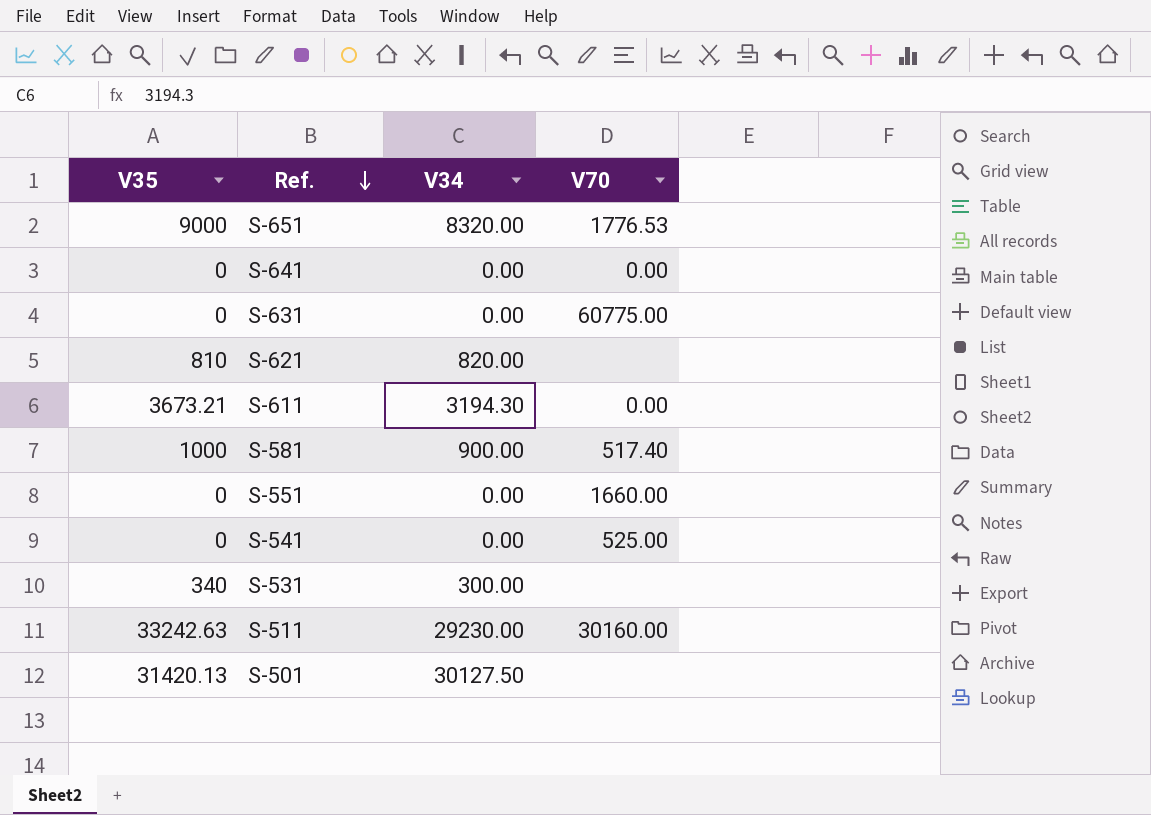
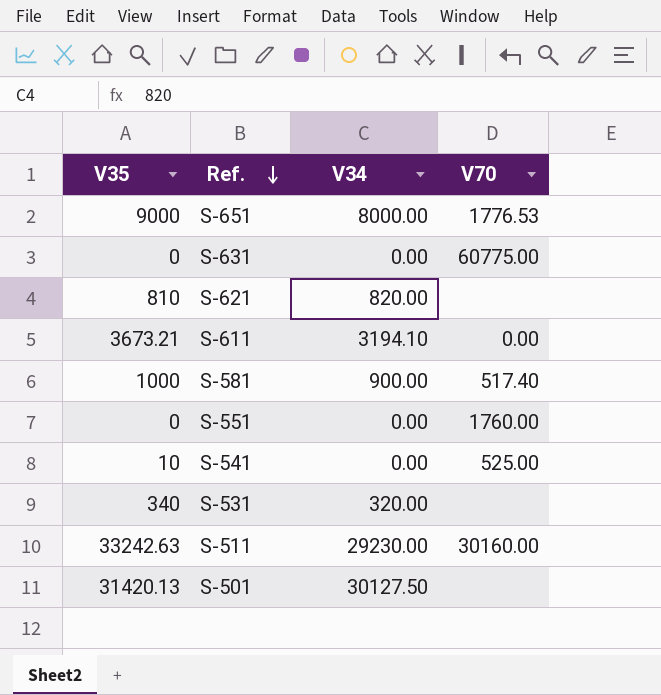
row S-641: 0 | 0.00 | 0.00 -> none
S-651 | V34: 8320.00 -> 8000.00
S-611 | V34: 3194.30 -> 3194.10
S-551 | V70: 1660.00 -> 1760.00
S-541 | V35: 0 -> 10
S-531 | V34: 300.00 -> 320.00

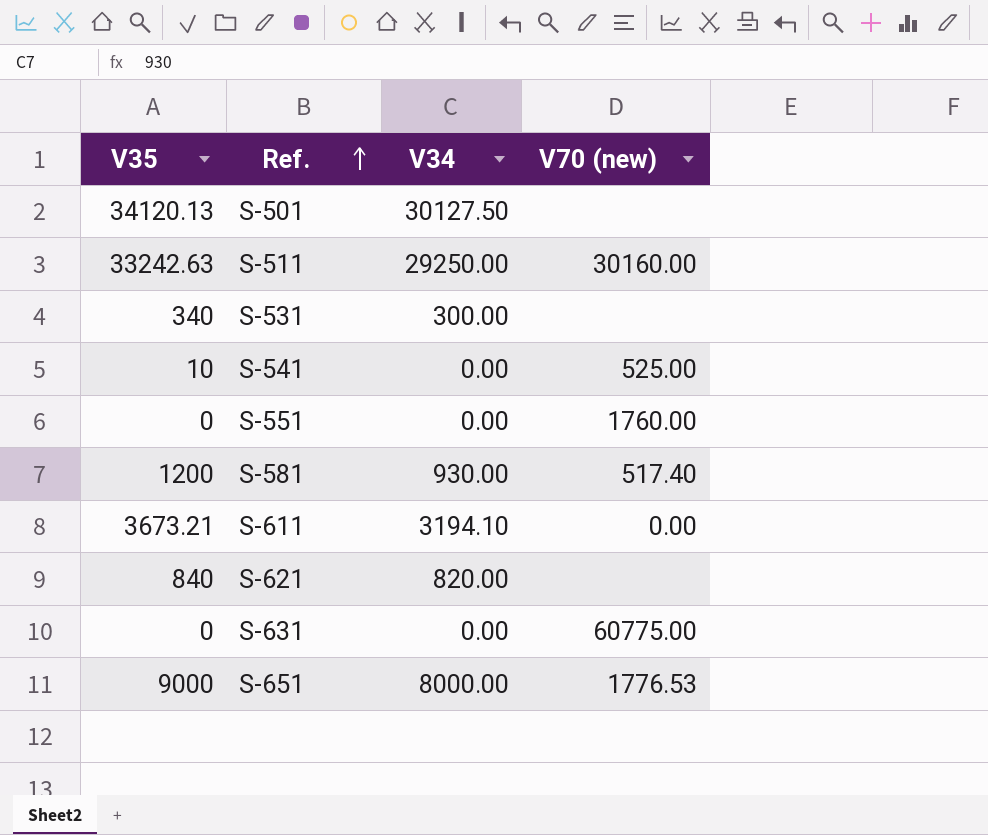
row order: Ref. descending -> Ref. ascending
column name: V70 -> V70 (new)
S-501 | V35: 31420.13 -> 34120.13
S-511 | V34: 29230.00 -> 29250.00
S-531 | V34: 320.00 -> 300.00
S-581 | V35: 1000 -> 1200
S-581 | V34: 900.00 -> 930.00
S-621 | V35: 810 -> 840

